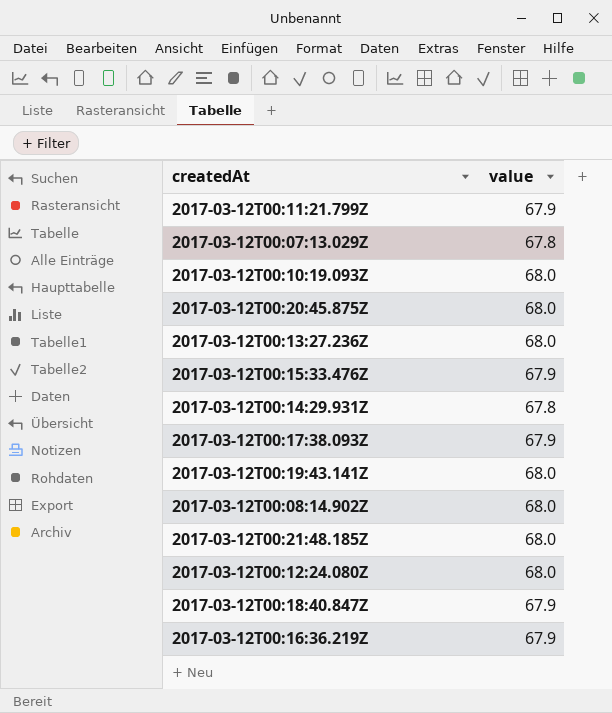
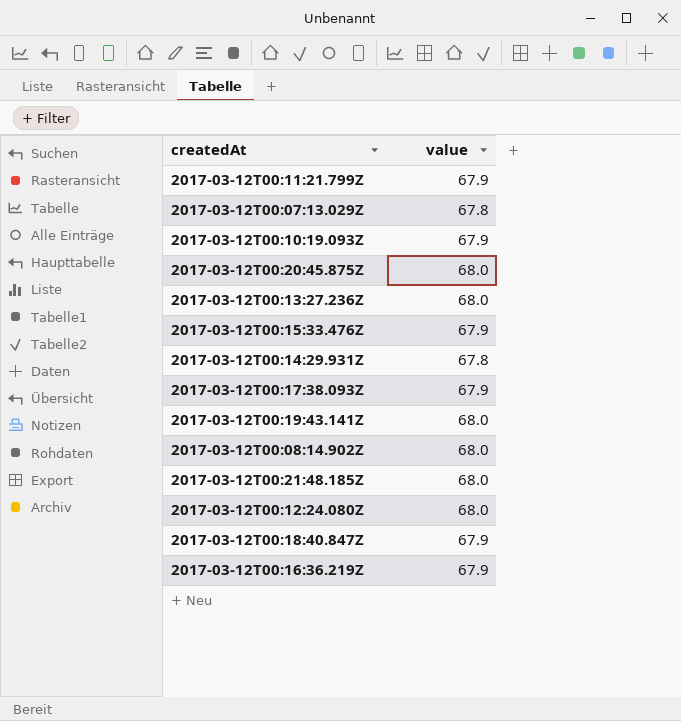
2017-03-12T00:10:19.093Z | value: 68.0 -> 67.9

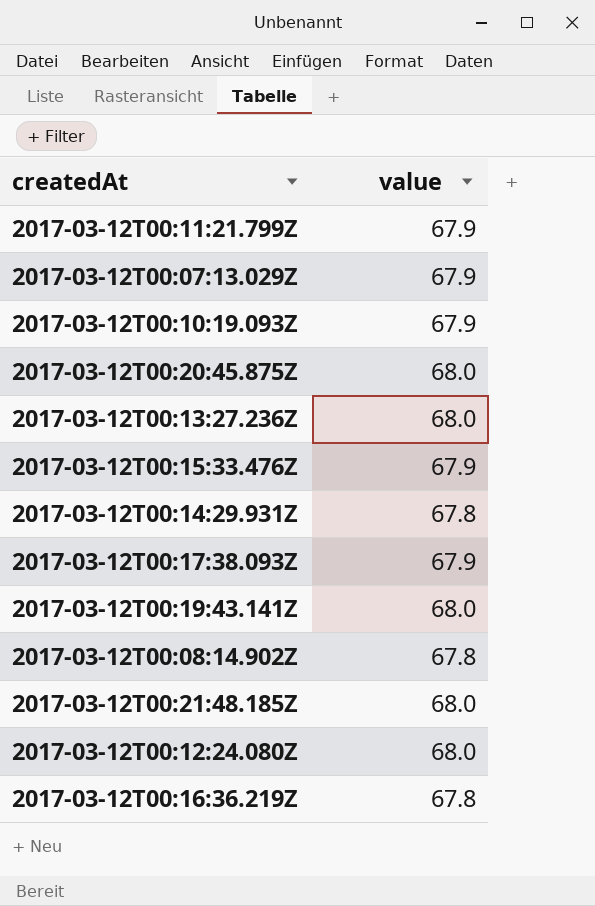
row 2017-03-12T00:18:40.847Z: 67.9 -> none
2017-03-12T00:07:13.029Z | value: 67.8 -> 67.9
2017-03-12T00:08:14.902Z | value: 68.0 -> 67.8
2017-03-12T00:16:36.219Z | value: 67.9 -> 67.8

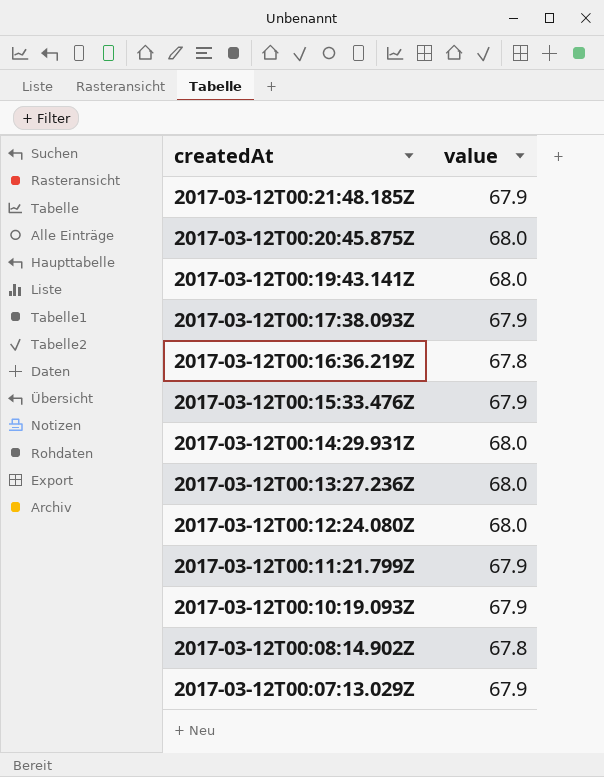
row order: none -> createdAt descending
2017-03-12T00:21:48.185Z | value: 68.0 -> 67.9
2017-03-12T00:14:29.931Z | value: 67.8 -> 68.0

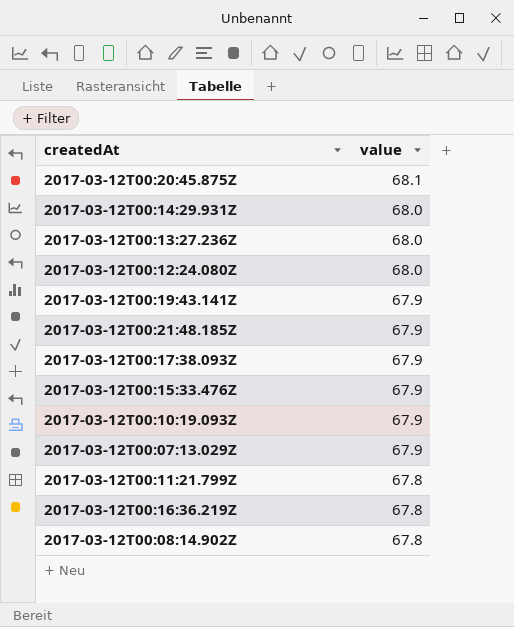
row order: createdAt descending -> value descending
2017-03-12T00:20:45.875Z | value: 68.0 -> 68.1
2017-03-12T00:19:43.141Z | value: 68.0 -> 67.9
2017-03-12T00:11:21.799Z | value: 67.9 -> 67.8

